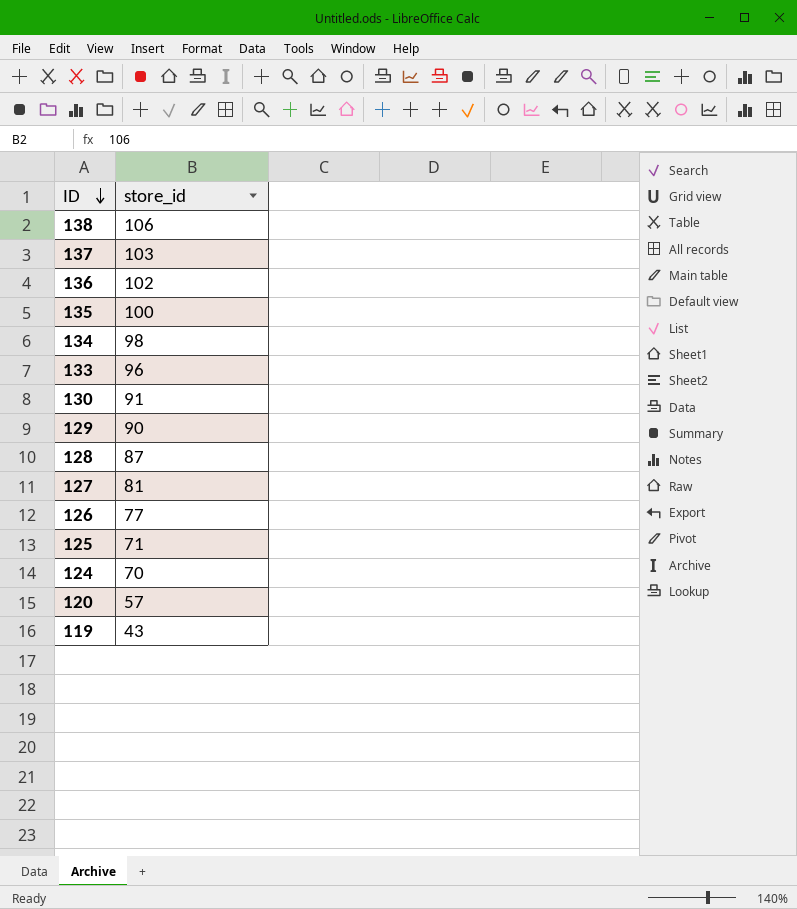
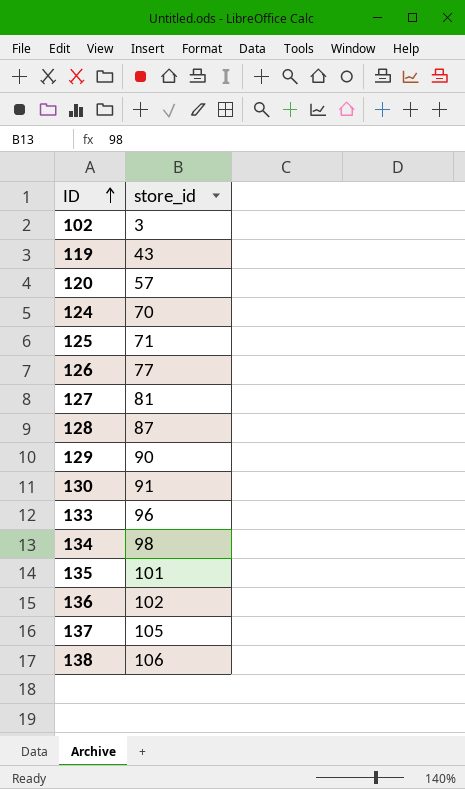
row order: ID descending -> ID ascending
row 102: none -> 3
135 | store_id: 100 -> 101
137 | store_id: 103 -> 105

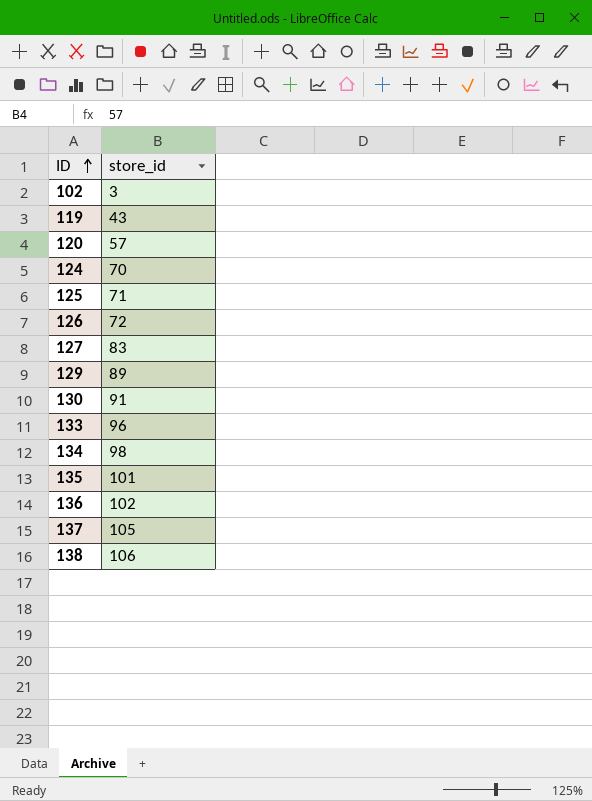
row 128: 87 -> none
126 | store_id: 77 -> 72
127 | store_id: 81 -> 83
129 | store_id: 90 -> 89

